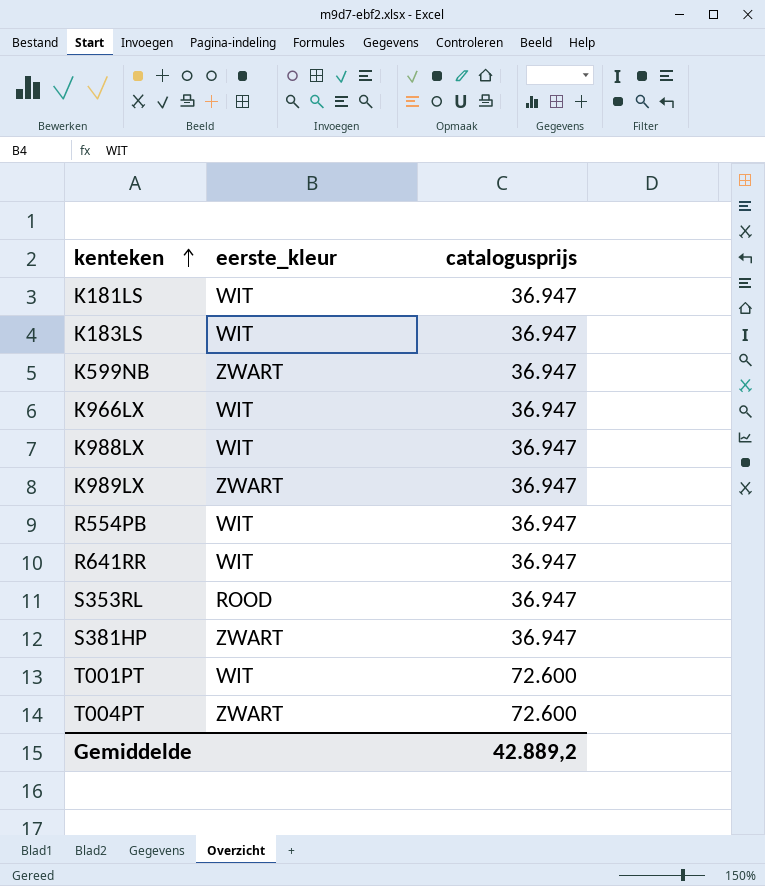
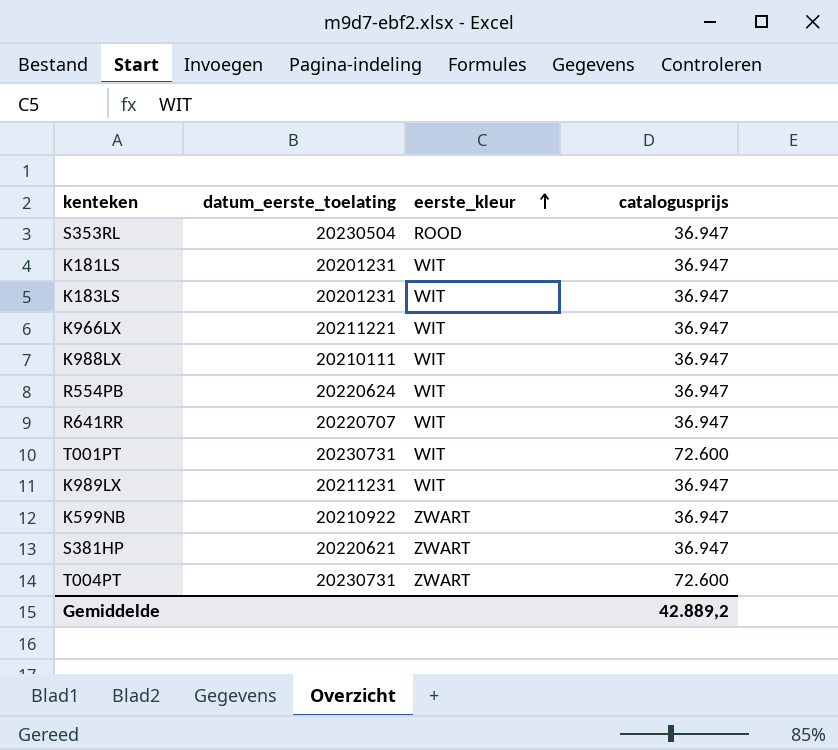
row order: kenteken ascending -> eerste_kleur ascending
column datum_eerste_toelating | position: none -> 2
K989LX | eerste_kleur: ZWART -> WIT

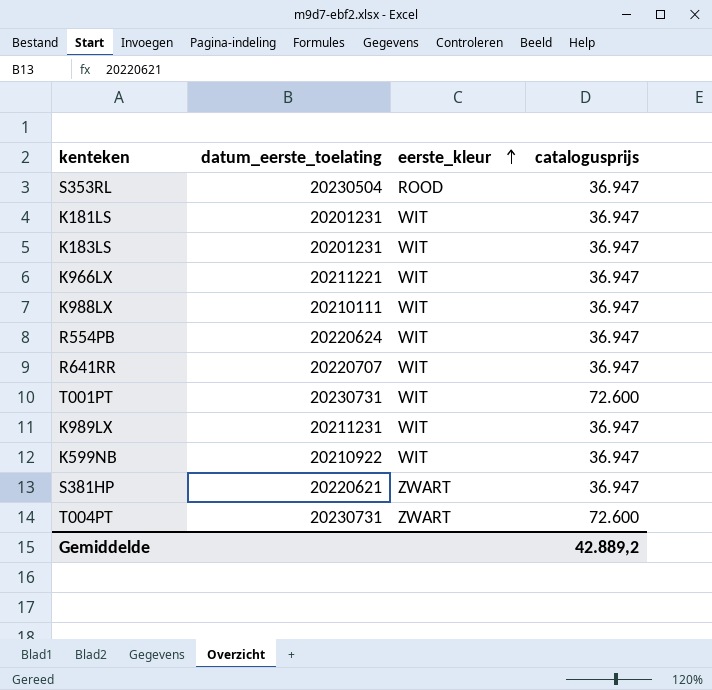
K599NB | eerste_kleur: ZWART -> WIT

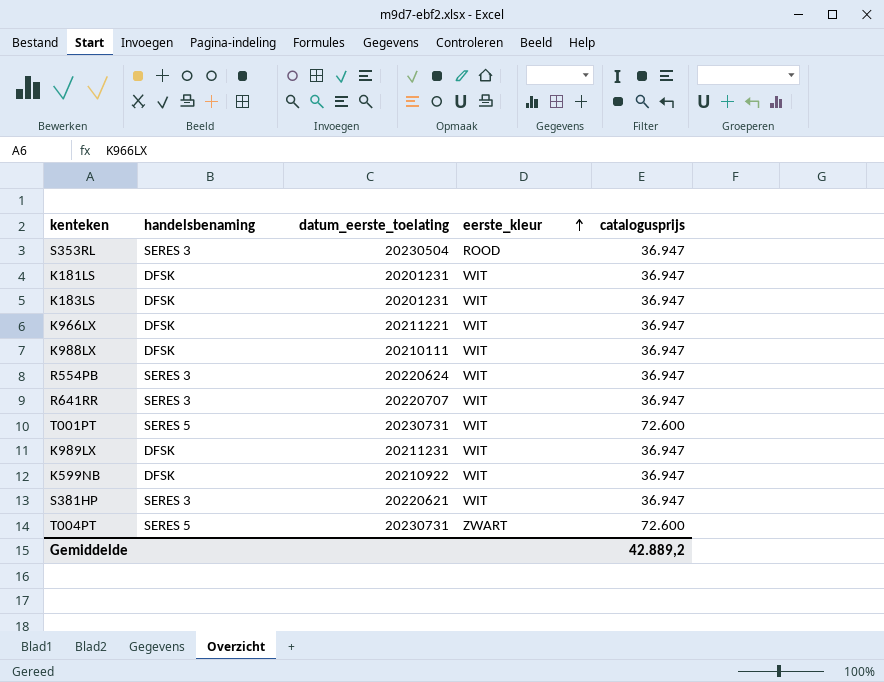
column handelsbenaming | position: none -> 2
S381HP | eerste_kleur: ZWART -> WIT

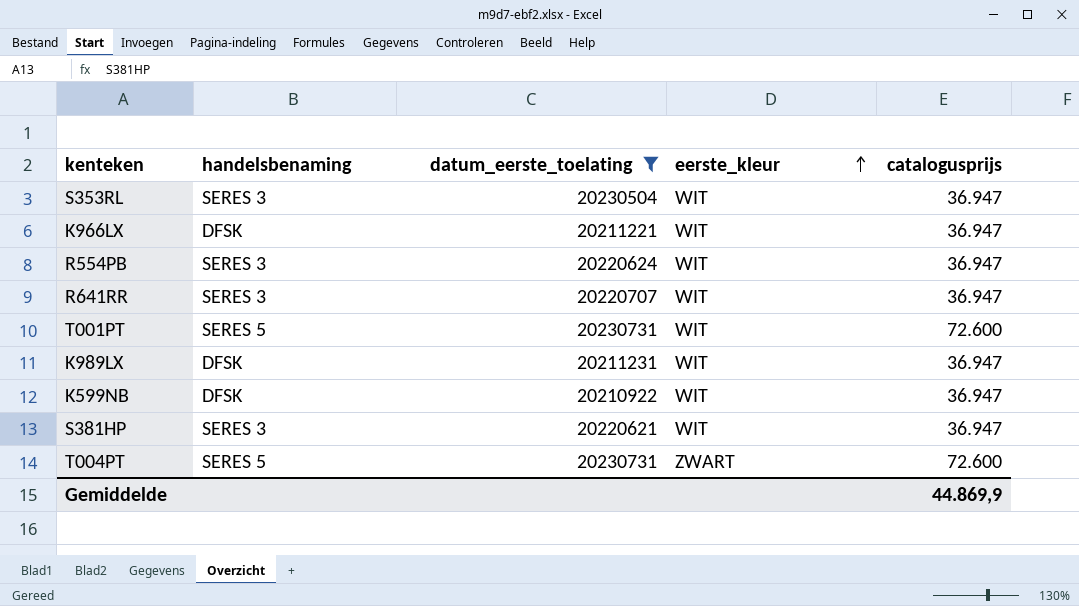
filter: none -> datum_eerste_toelating >= 20210922
S353RL | eerste_kleur: ROOD -> WIT
Gemiddelde | catalogusprijs: 42.889,2 -> 44.869,9

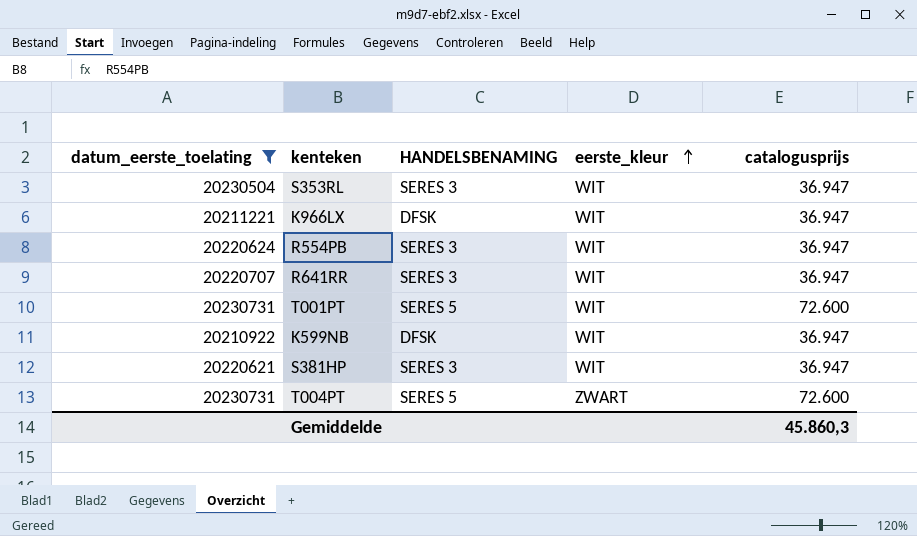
column datum_eerste_toelating | position: 3 -> 1
column name: handelsbenaming -> HANDELSBENAMING
row K989LX: DFSK | 20211231 | WIT | 36.947 -> none
Gemiddelde | catalogusprijs: 44.869,9 -> 45.860,3

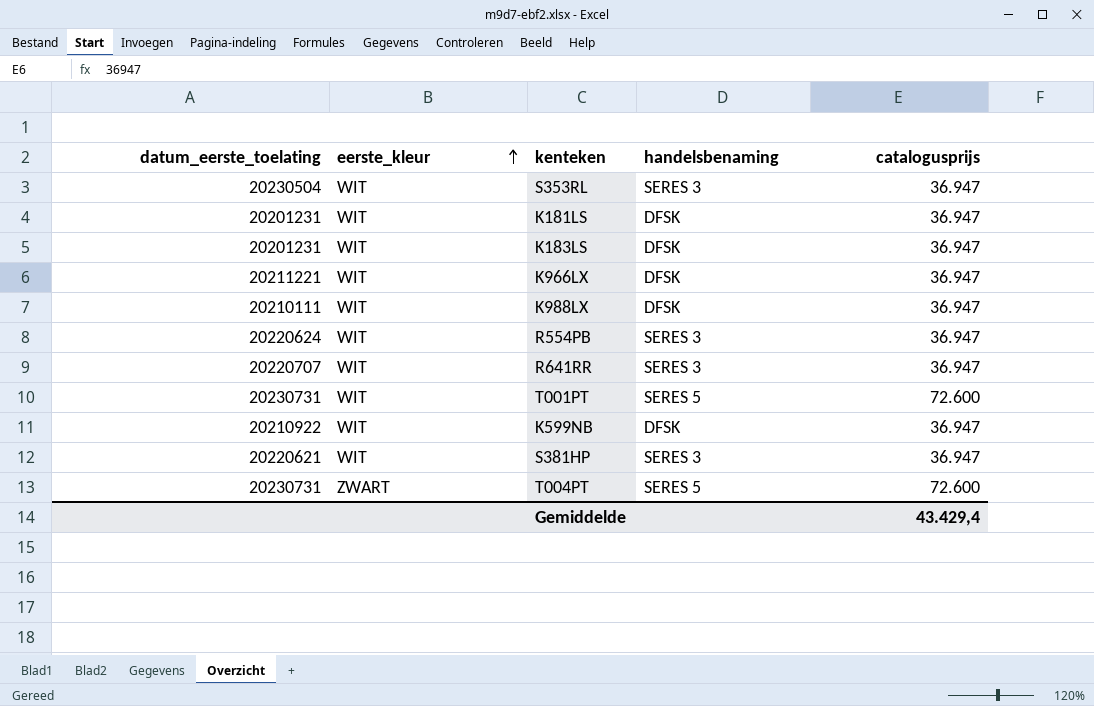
filter: datum_eerste_toelating >= 20210922 -> none
column eerste_kleur | position: 4 -> 2
column name: HANDELSBENAMING -> handelsbenaming
Gemiddelde | catalogusprijs: 45.860,3 -> 43.429,4

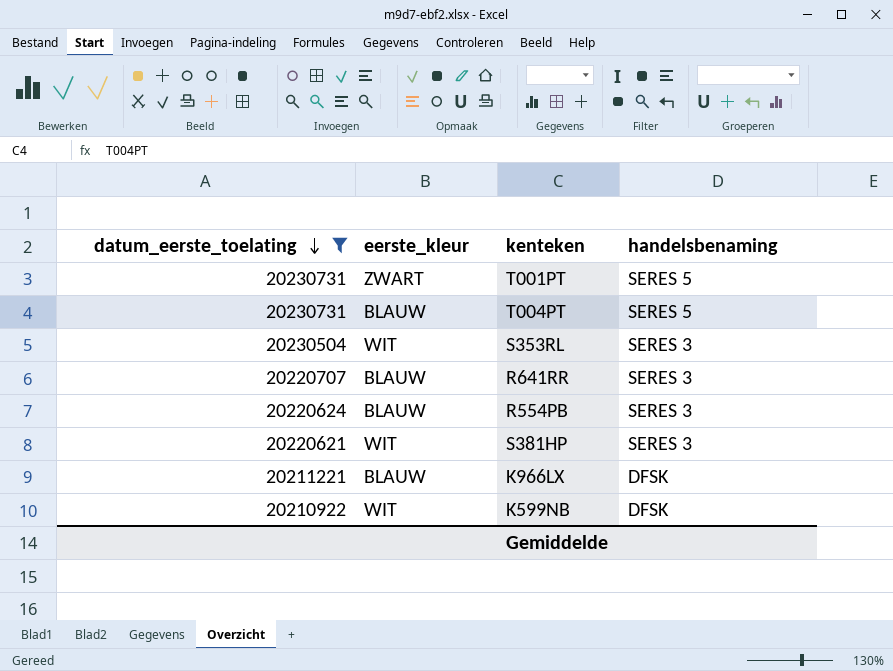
filter: none -> datum_eerste_toelating >= 20210922
row order: eerste_kleur ascending -> datum_eerste_toelating descending
column catalogusprijs | position: 5 -> none
T001PT | eerste_kleur: WIT -> ZWART
T004PT | eerste_kleur: ZWART -> BLAUW
R641RR | eerste_kleur: WIT -> BLAUW
R554PB | eerste_kleur: WIT -> BLAUW
K966LX | eerste_kleur: WIT -> BLAUW

